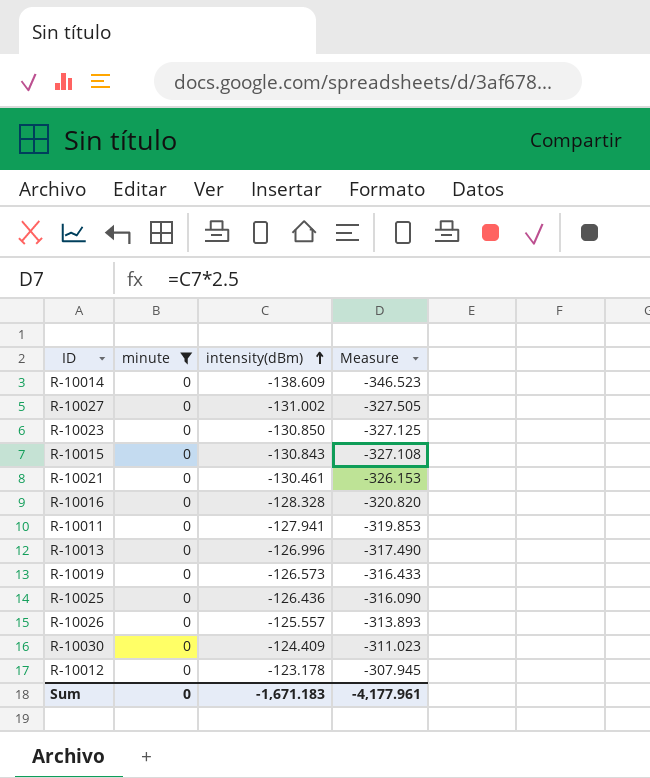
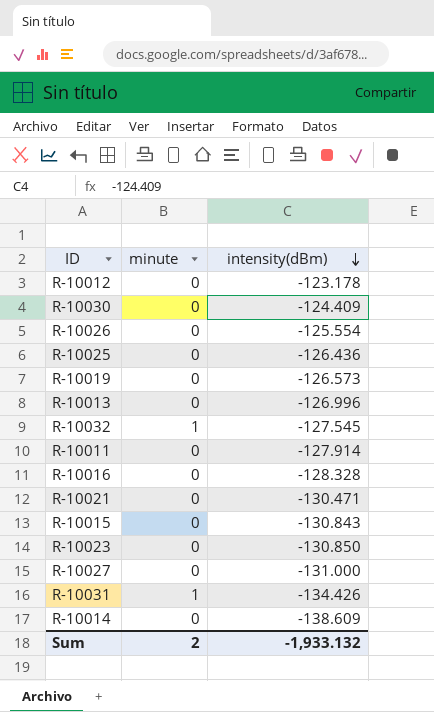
filter: minute = 0 -> none
row order: intensity(dBm) ascending -> intensity(dBm) descending
column Measure | formula: [intensity(dBm)] * 2.5 -> none
R-10026 | intensity(dBm): -125.557 -> -125.554
R-10011 | intensity(dBm): -127.941 -> -127.914
R-10021 | intensity(dBm): -130.461 -> -130.471
R-10027 | intensity(dBm): -131.002 -> -131.000
Sum | minute: 0 -> 2
Sum | intensity(dBm): -1,671.183 -> -1,933.132

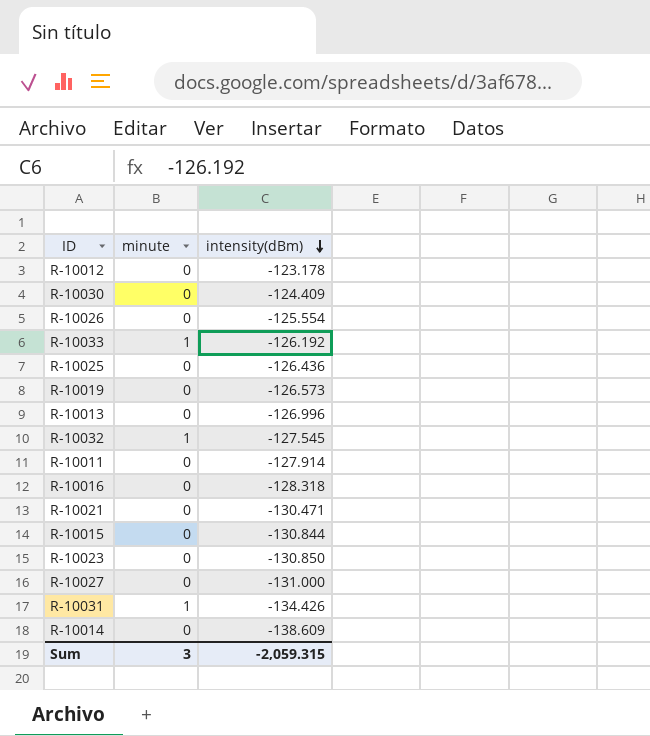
row R-10033: none -> 1 | -126.192
R-10016 | intensity(dBm): -128.328 -> -128.318
R-10015 | intensity(dBm): -130.843 -> -130.844
Sum | minute: 2 -> 3
Sum | intensity(dBm): -1,933.132 -> -2,059.315

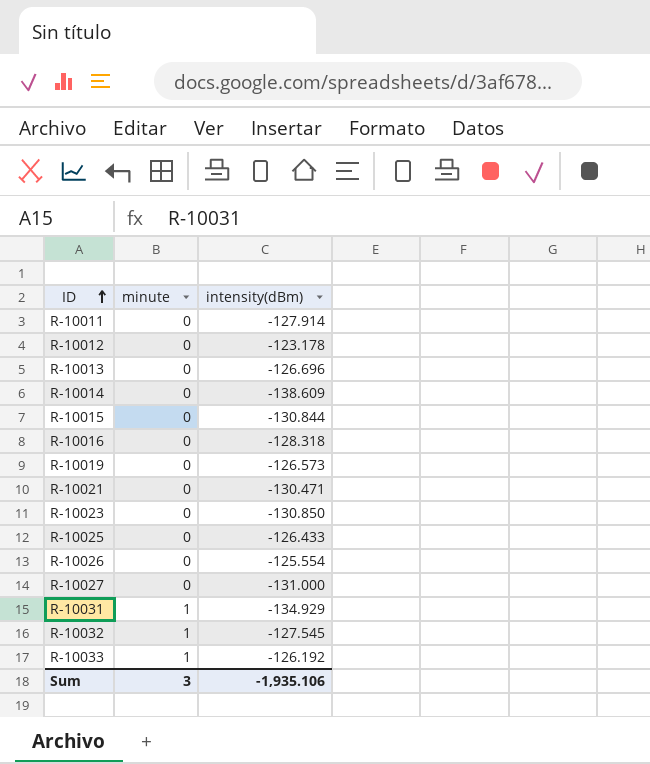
row order: intensity(dBm) descending -> ID ascending
row R-10030: 0 | -124.409 -> none
R-10013 | intensity(dBm): -126.996 -> -126.696
R-10025 | intensity(dBm): -126.436 -> -126.433
R-10031 | intensity(dBm): -134.426 -> -134.929
Sum | intensity(dBm): -2,059.315 -> -1,935.106

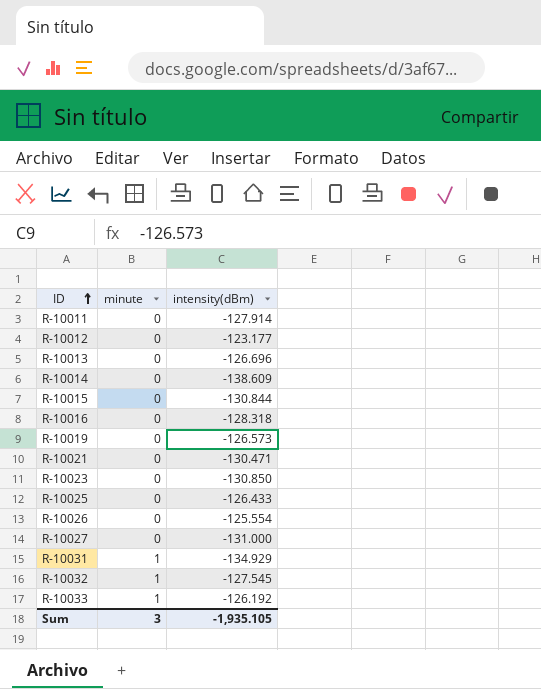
R-10012 | intensity(dBm): -123.178 -> -123.177
Sum | intensity(dBm): -1,935.106 -> -1,935.105

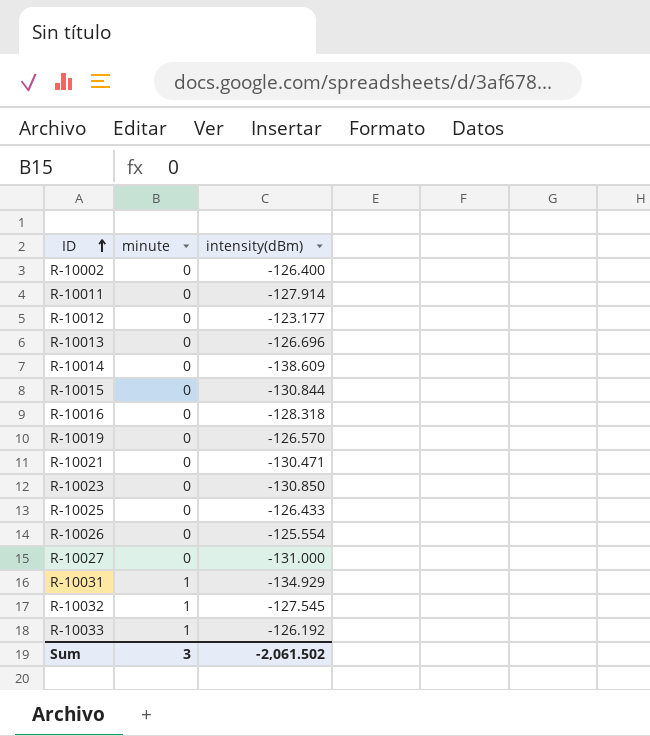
row R-10002: none -> 0 | -126.400
R-10019 | intensity(dBm): -126.573 -> -126.570
Sum | intensity(dBm): -1,935.105 -> -2,061.502

